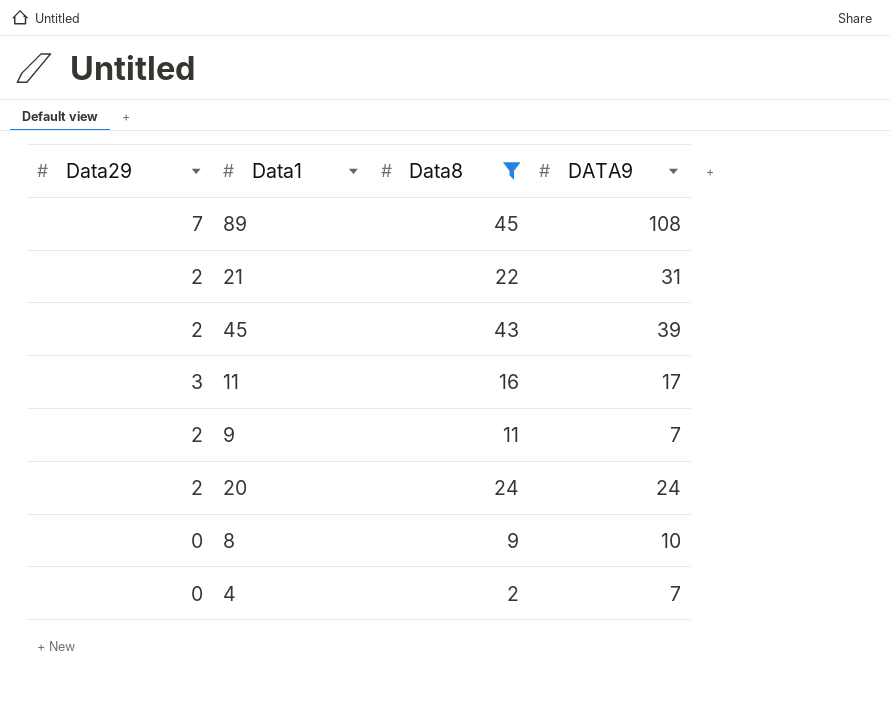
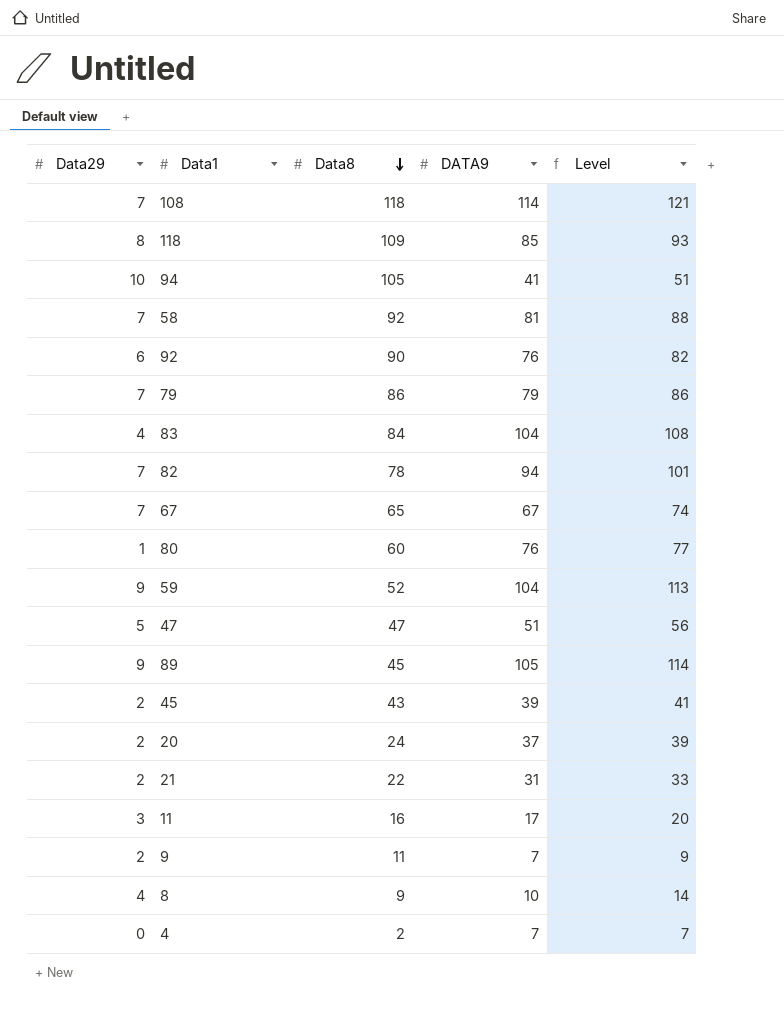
filter: Data8 <= 45 -> none
row order: none -> Data8 descending
column Level | formula: none -> [Data29] + [DATA9]
89 | Data29: 7 -> 9
89 | DATA9: 108 -> 105
20 | DATA9: 24 -> 37
8 | Data29: 0 -> 4

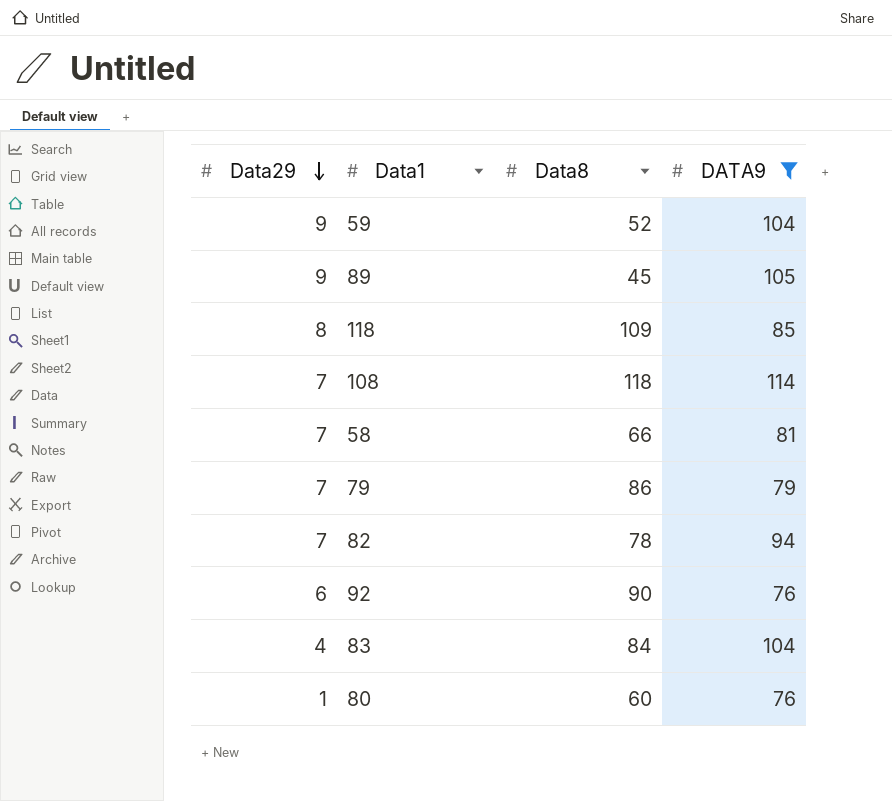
filter: none -> DATA9 >= 76
row order: Data8 descending -> Data29 descending
column Level | formula: [Data29] + [DATA9] -> none
58 | Data8: 92 -> 66

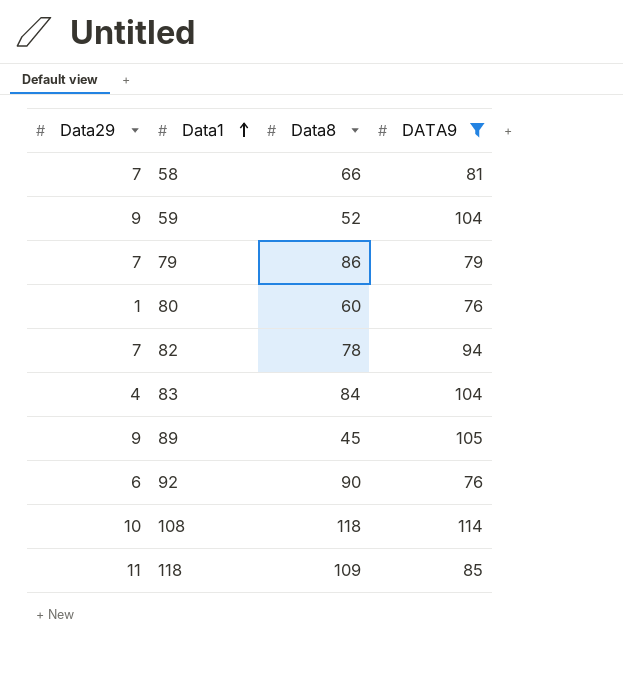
row order: Data29 descending -> Data1 ascending
108 | Data29: 7 -> 10
118 | Data29: 8 -> 11

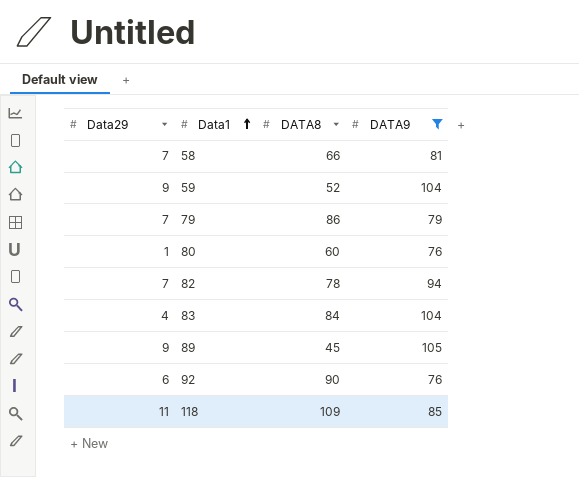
column name: Data8 -> DATA8
row 108: 10 | 118 | 114 -> none

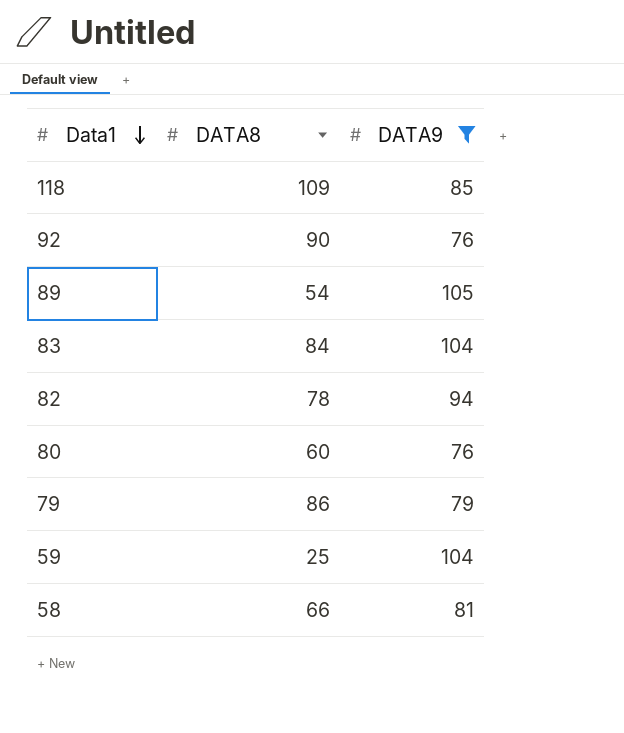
row order: Data1 ascending -> Data1 descending
column Data29 | position: 1 -> none
89 | DATA8: 45 -> 54
59 | DATA8: 52 -> 25

